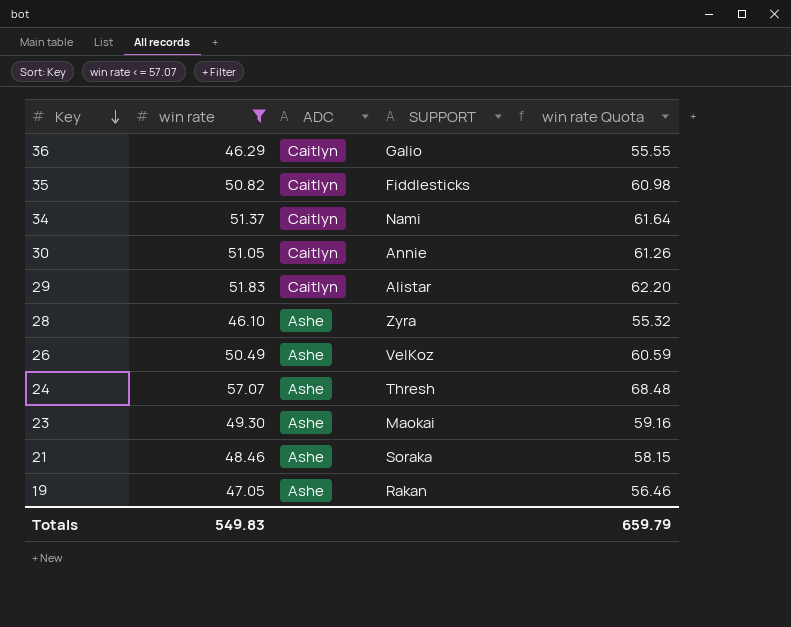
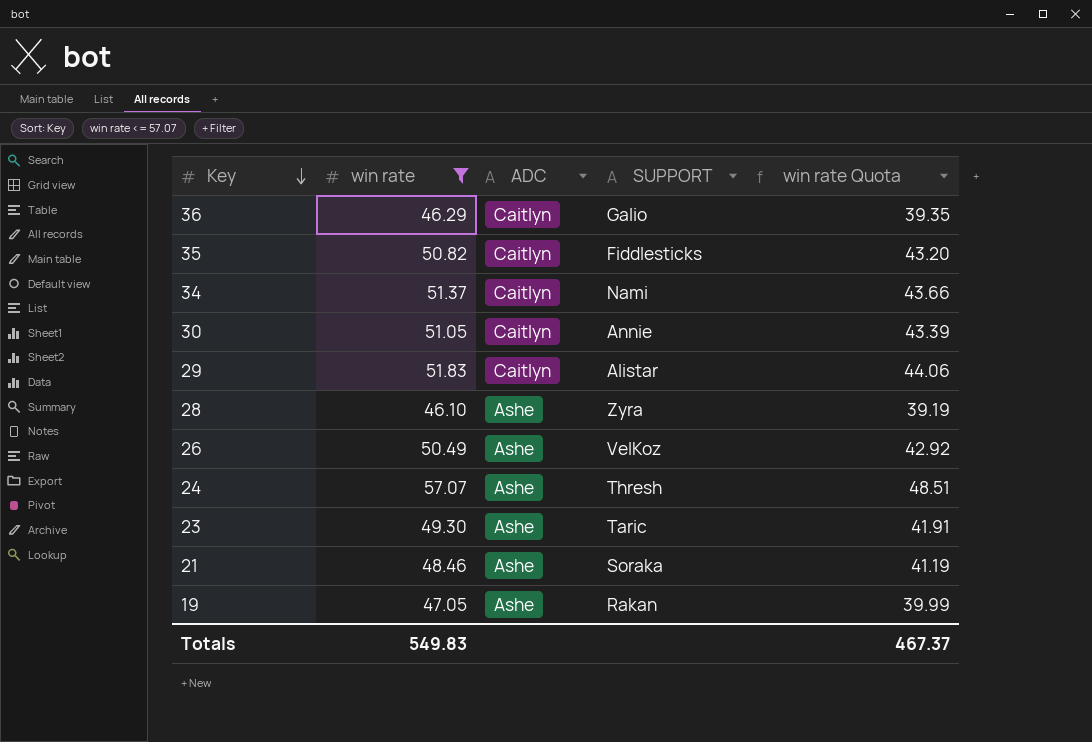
column win rate Quota | formula: [win rate] * 1.2 -> [win rate] * 0.85
23 | SUPPORT: Maokai -> Taric
Totals | win rate Quota: 659.79 -> 467.37

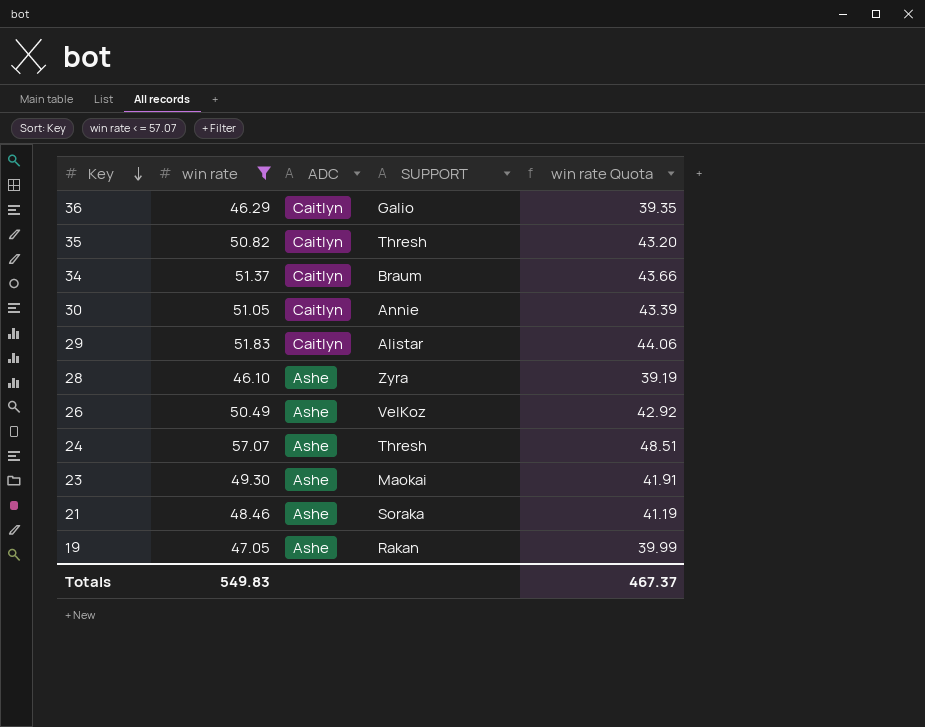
35 | SUPPORT: Fiddlesticks -> Thresh
34 | SUPPORT: Nami -> Braum
23 | SUPPORT: Taric -> Maokai

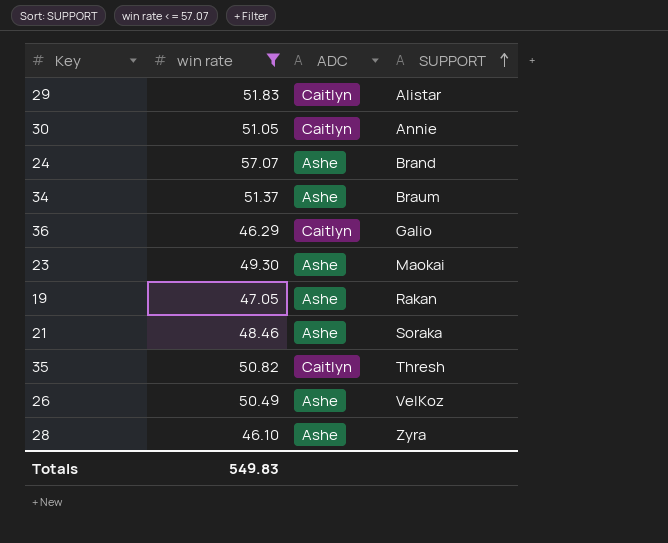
row order: Key descending -> SUPPORT ascending
column win rate Quota | formula: [win rate] * 0.85 -> none
24 | SUPPORT: Thresh -> Brand
34 | ADC: Caitlyn -> Ashe

